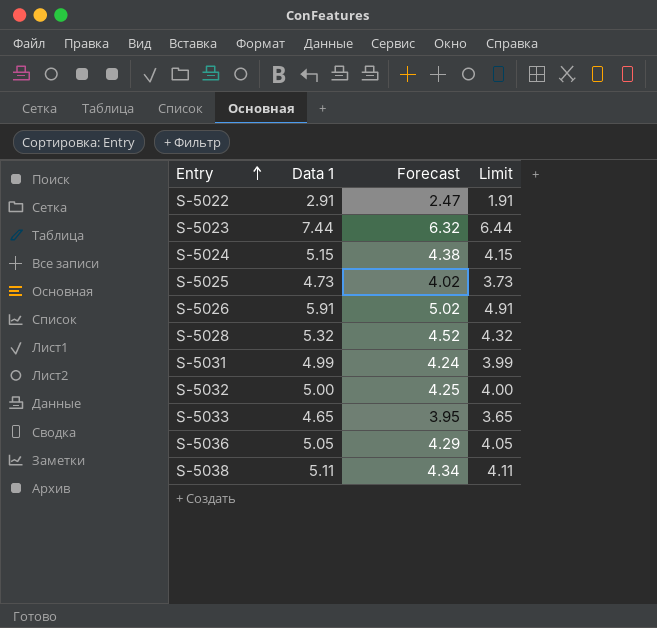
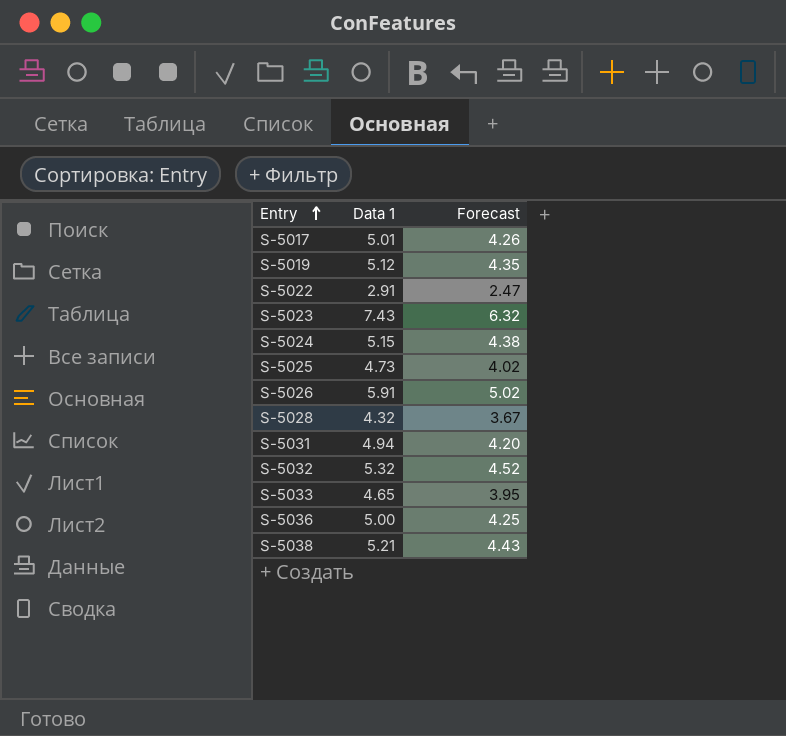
column Limit | formula: [Data 1] - 1 -> none
row S-5017: none -> 5.01 | 4.26
row S-5019: none -> 5.12 | 4.35
S-5023 | Data 1: 7.44 -> 7.43
S-5028 | Data 1: 5.32 -> 4.32
S-5028 | Forecast: 4.52 -> 3.67
S-5031 | Data 1: 4.99 -> 4.94
S-5031 | Forecast: 4.24 -> 4.20
S-5032 | Data 1: 5.00 -> 5.32
S-5032 | Forecast: 4.25 -> 4.52
S-5036 | Data 1: 5.05 -> 5.00
S-5036 | Forecast: 4.29 -> 4.25
S-5038 | Data 1: 5.11 -> 5.21
S-5038 | Forecast: 4.34 -> 4.43

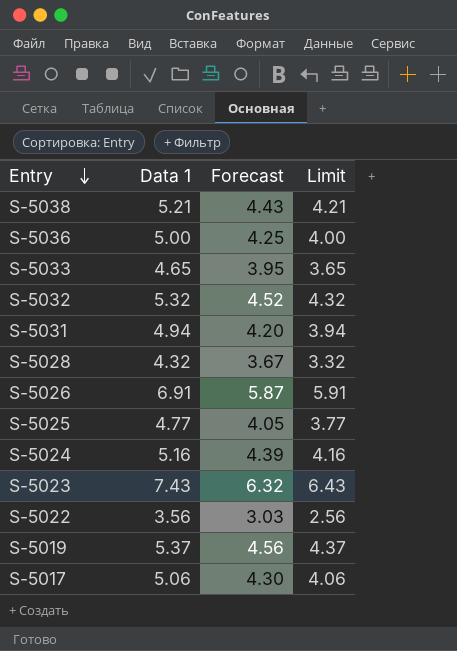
row order: Entry ascending -> Entry descending
column Limit | formula: none -> [Data 1] - 1
S-5026 | Data 1: 5.91 -> 6.91
S-5026 | Forecast: 5.02 -> 5.87
S-5025 | Data 1: 4.73 -> 4.77
S-5025 | Forecast: 4.02 -> 4.05
S-5024 | Data 1: 5.15 -> 5.16
S-5024 | Forecast: 4.38 -> 4.39
S-5022 | Data 1: 2.91 -> 3.56
S-5022 | Forecast: 2.47 -> 3.03
S-5019 | Data 1: 5.12 -> 5.37
S-5019 | Forecast: 4.35 -> 4.56
S-5017 | Data 1: 5.01 -> 5.06
S-5017 | Forecast: 4.26 -> 4.30

